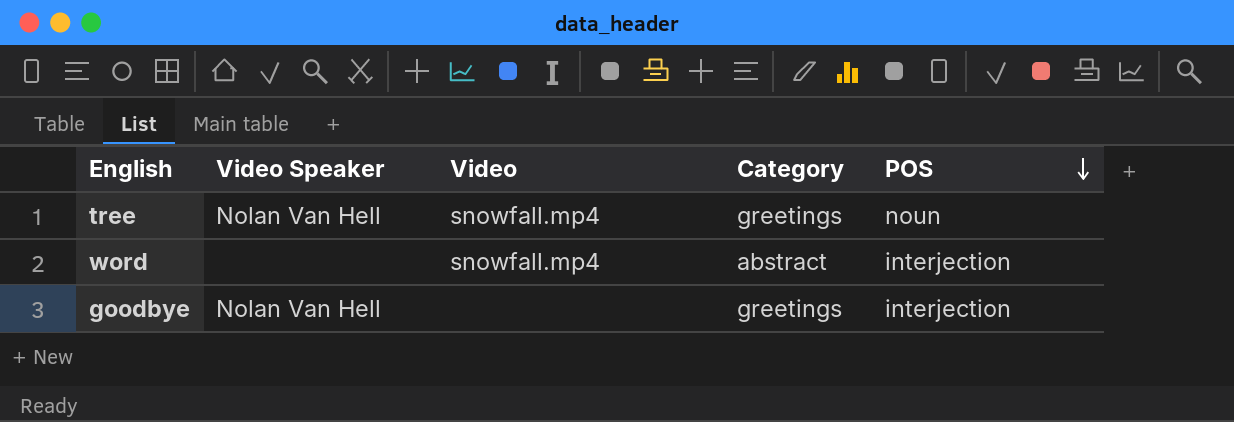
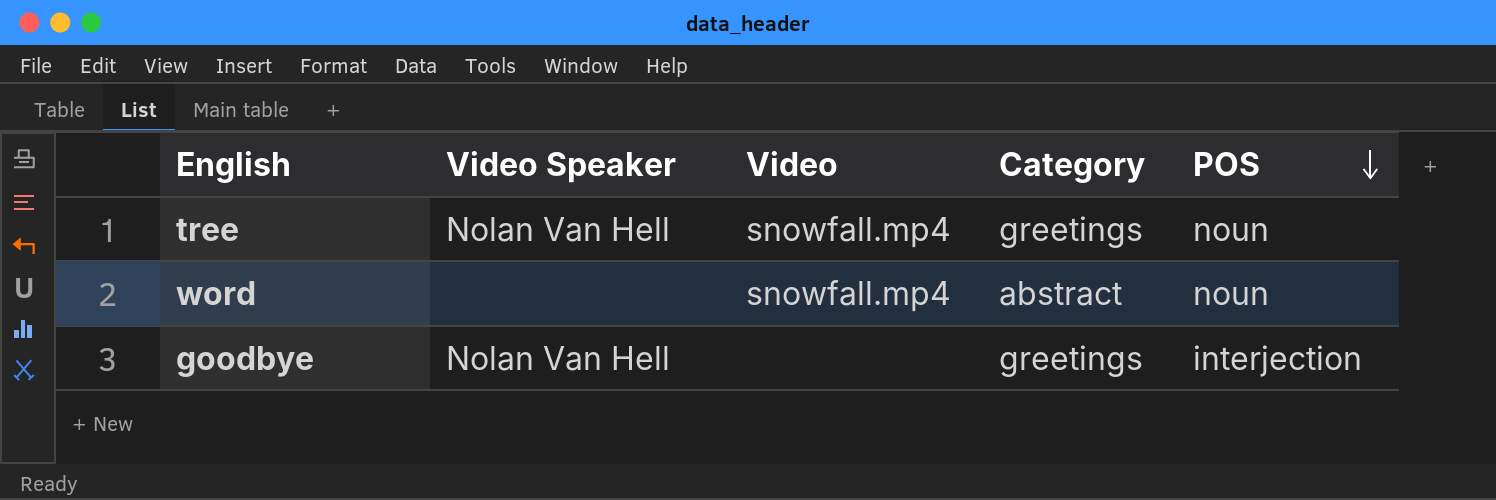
word | POS: interjection -> noun

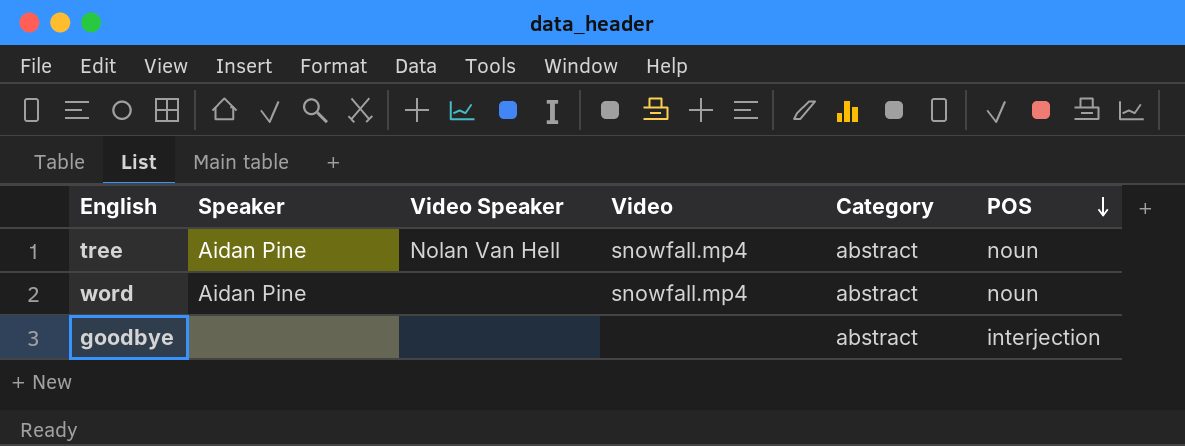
column Speaker | position: none -> 2
tree | Category: greetings -> abstract
goodbye | Video Speaker: Nolan Van Hell -> none
goodbye | Category: greetings -> abstract

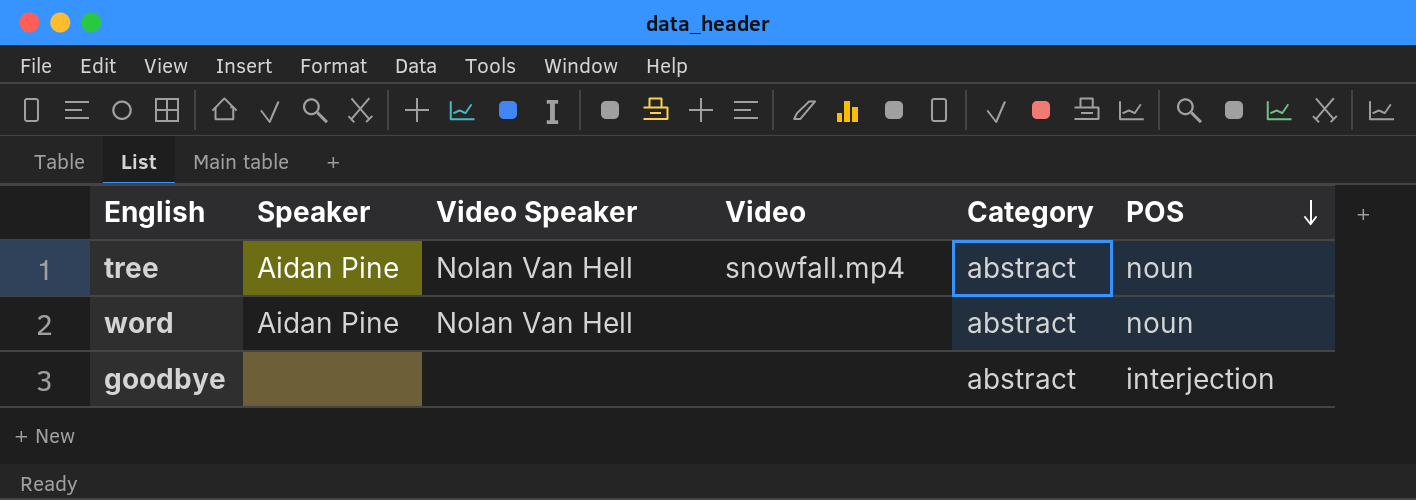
word | Video Speaker: none -> Nolan Van Hell
word | Video: snowfall.mp4 -> none

